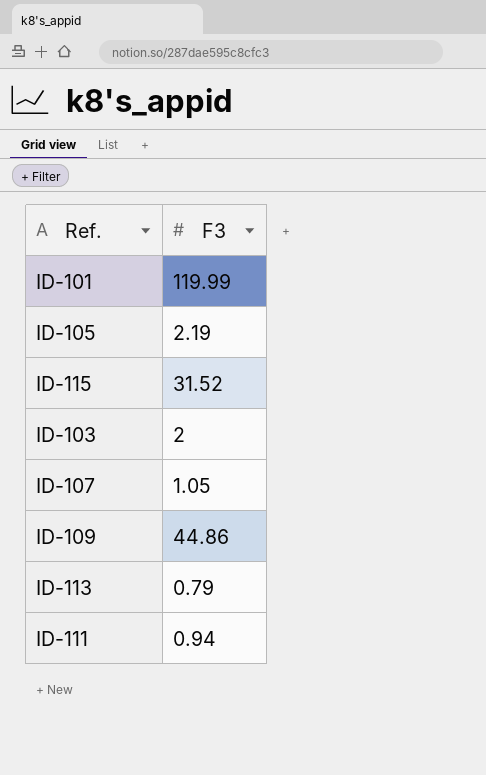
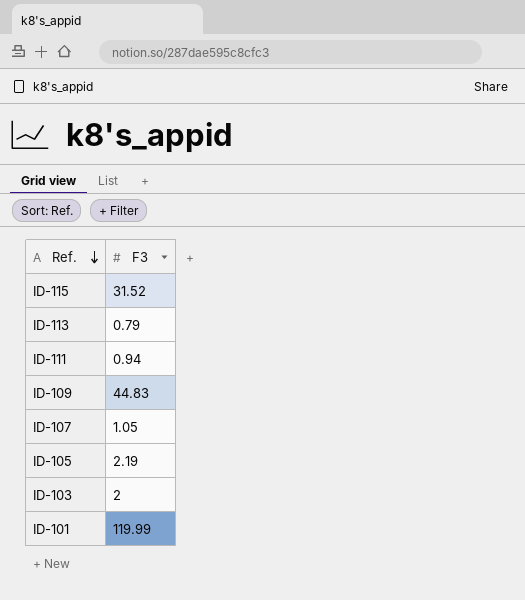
row order: none -> Ref. descending
ID-109 | F3: 44.86 -> 44.83

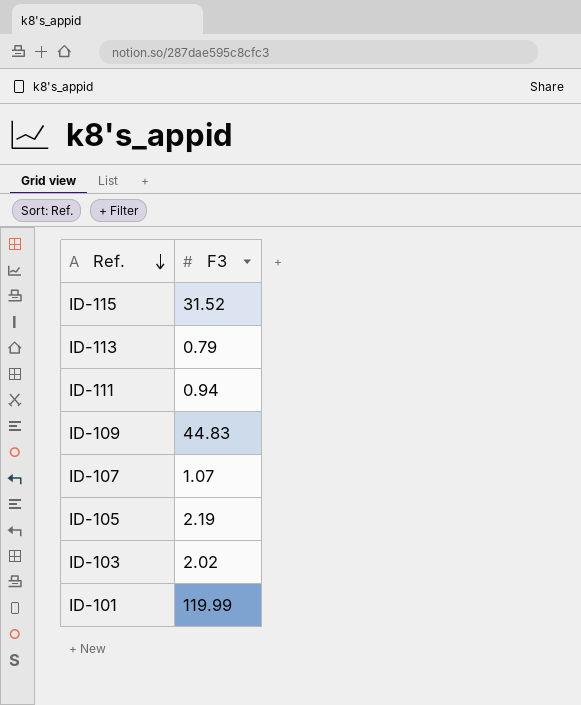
ID-107 | F3: 1.05 -> 1.07
ID-103 | F3: 2 -> 2.02

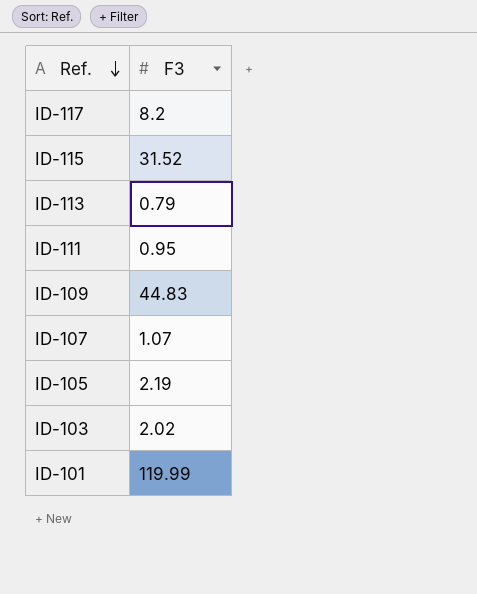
row ID-117: none -> 8.2
ID-111 | F3: 0.94 -> 0.95

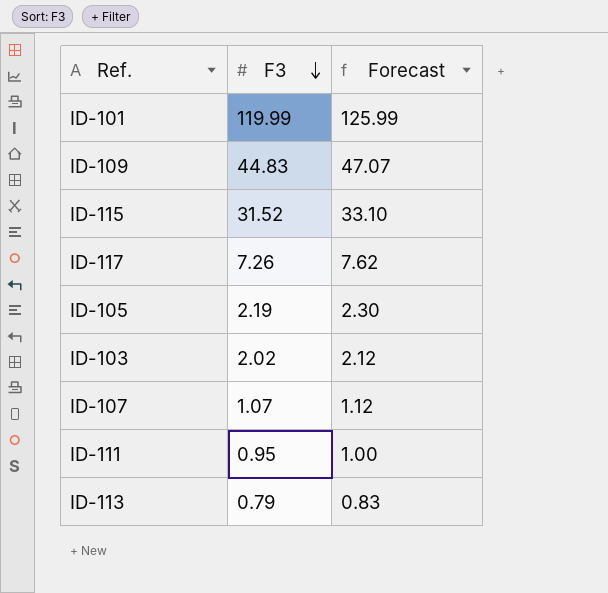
row order: Ref. descending -> F3 descending
column Forecast | formula: none -> [F3] * 1.05
ID-117 | F3: 8.2 -> 7.26

